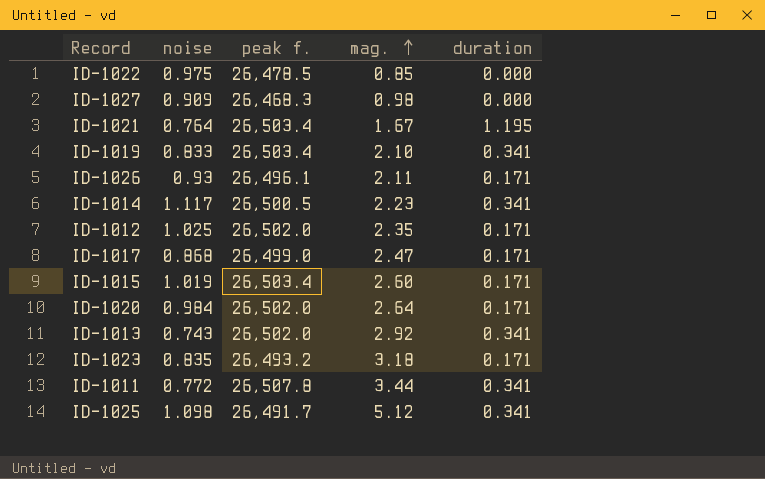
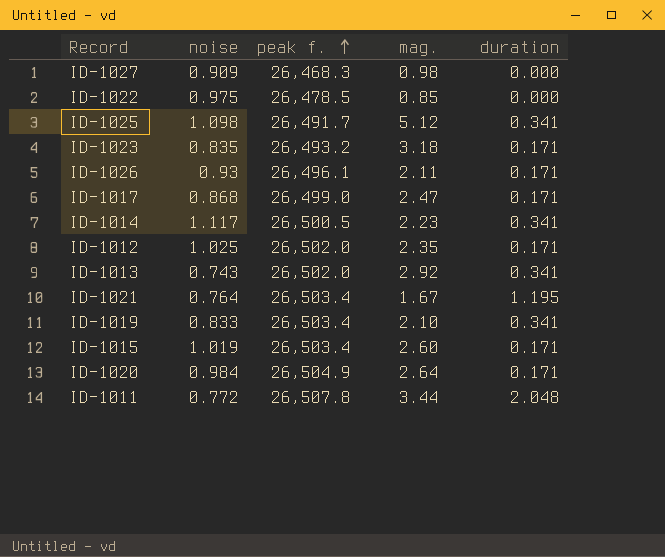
row order: mag. ascending -> peak f. ascending
ID-1020 | peak f.: 26,502.0 -> 26,504.9
ID-1011 | duration: 0.341 -> 2.048

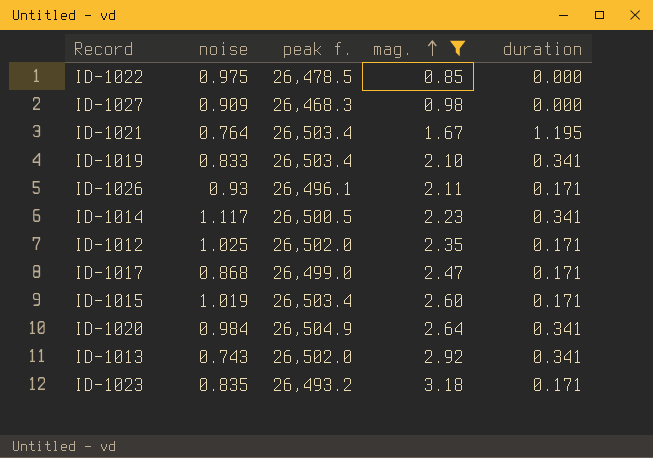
filter: none -> mag. <= 3.18
row order: peak f. ascending -> mag. ascending
ID-1020 | duration: 0.171 -> 0.341

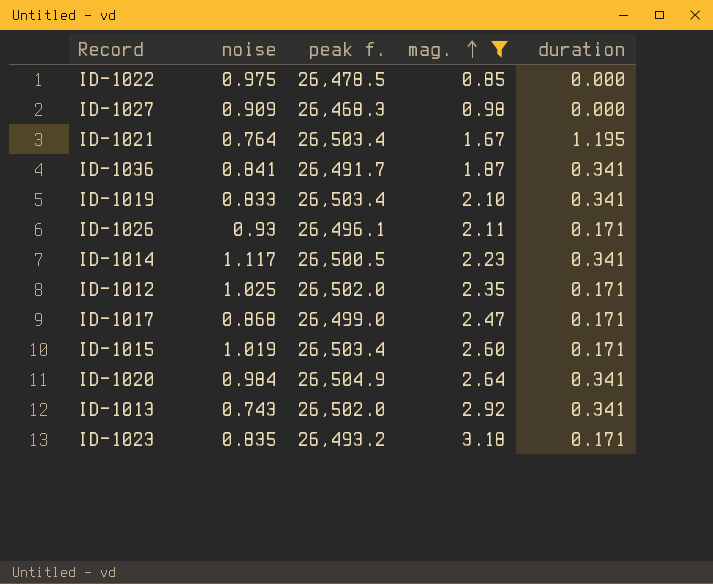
row ID-1036: none -> 0.841 | 26,491.7 | 1.87 | 0.341

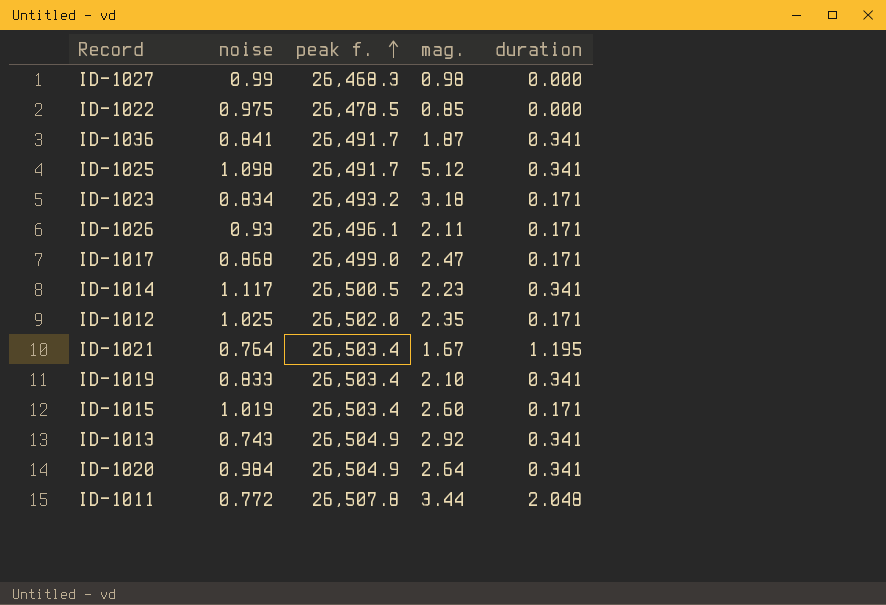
filter: mag. <= 3.18 -> none
row order: mag. ascending -> peak f. ascending
ID-1027 | noise: 0.909 -> 0.99
ID-1023 | noise: 0.835 -> 0.834
ID-1013 | peak f.: 26,502.0 -> 26,504.9

